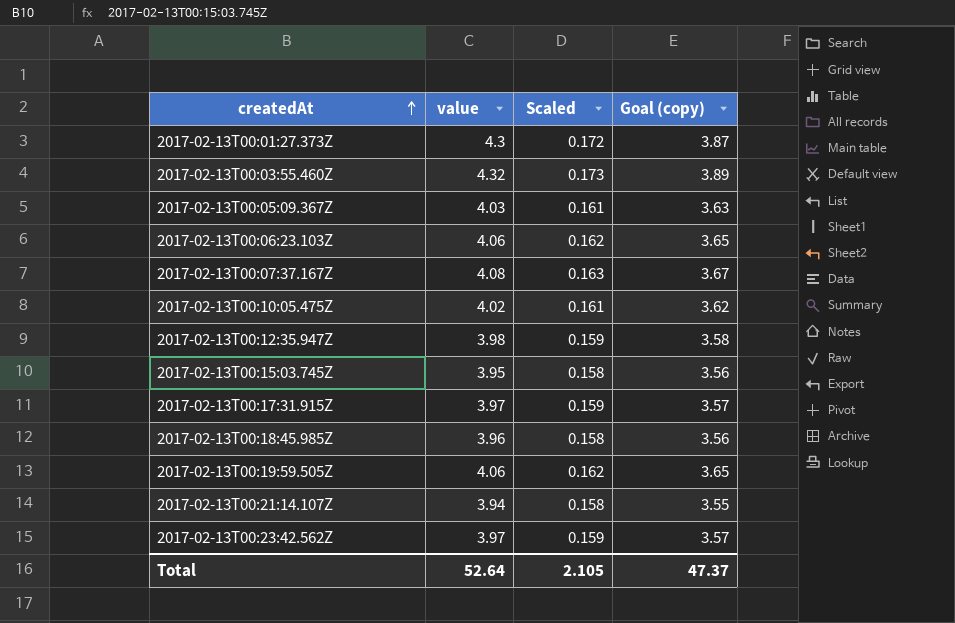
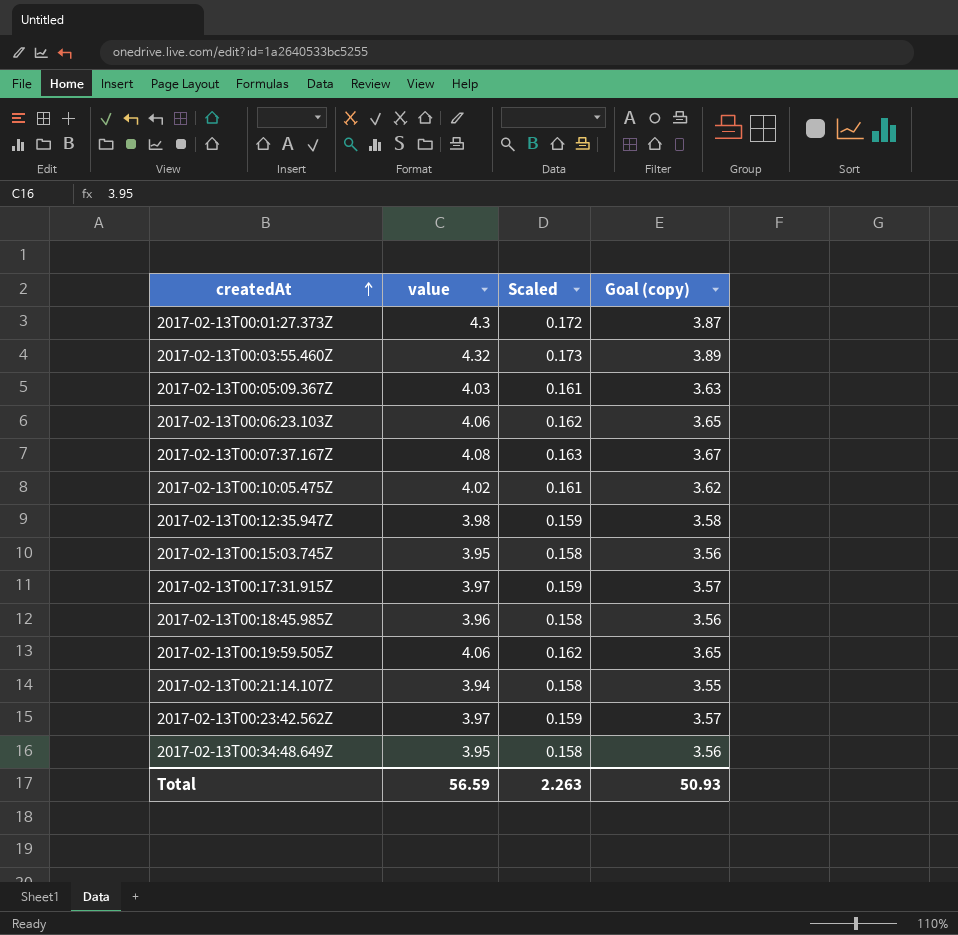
row 2017-02-13T00:34:48.649Z: none -> 3.95 | 0.158 | 3.56
Total | value: 52.64 -> 56.59
Total | Scaled: 2.105 -> 2.263
Total | Goal (copy): 47.37 -> 50.93

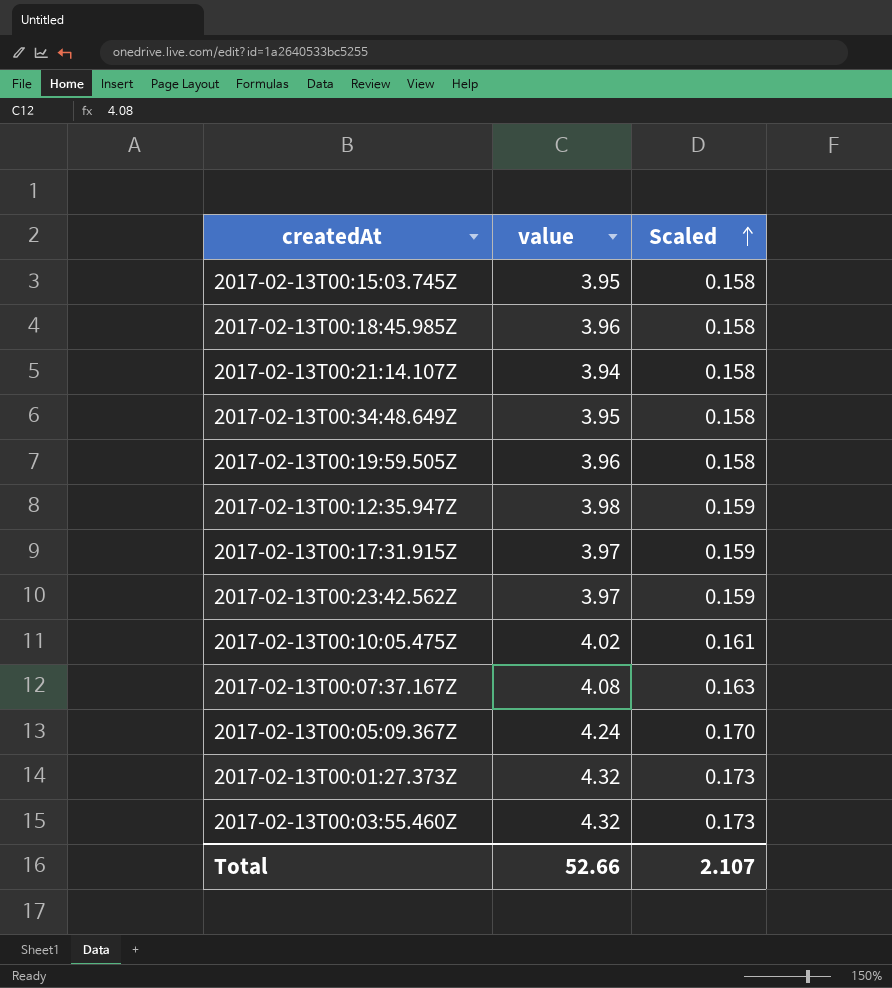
row order: createdAt ascending -> Scaled ascending
column Goal (copy) | formula: [value] * 0.9 -> none
row 2017-02-13T00:06:23.103Z: 4.06 | 0.162 | 3.65 -> none
2017-02-13T00:19:59.505Z | value: 4.06 -> 3.96
2017-02-13T00:19:59.505Z | Scaled: 0.162 -> 0.158
2017-02-13T00:05:09.367Z | value: 4.03 -> 4.24
2017-02-13T00:05:09.367Z | Scaled: 0.161 -> 0.170
2017-02-13T00:01:27.373Z | value: 4.3 -> 4.32
2017-02-13T00:01:27.373Z | Scaled: 0.172 -> 0.173
Total | value: 56.59 -> 52.66
Total | Scaled: 2.263 -> 2.107

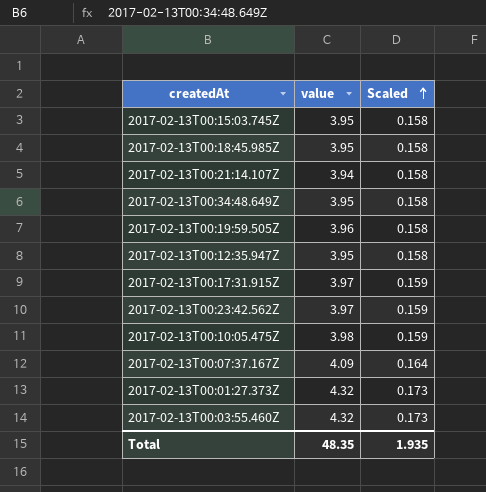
row 2017-02-13T00:05:09.367Z: 4.24 | 0.170 -> none
2017-02-13T00:18:45.985Z | value: 3.96 -> 3.95
2017-02-13T00:12:35.947Z | value: 3.98 -> 3.95
2017-02-13T00:12:35.947Z | Scaled: 0.159 -> 0.158
2017-02-13T00:10:05.475Z | value: 4.02 -> 3.98
2017-02-13T00:10:05.475Z | Scaled: 0.161 -> 0.159
2017-02-13T00:07:37.167Z | value: 4.08 -> 4.09
2017-02-13T00:07:37.167Z | Scaled: 0.163 -> 0.164
Total | value: 52.66 -> 48.35
Total | Scaled: 2.107 -> 1.935

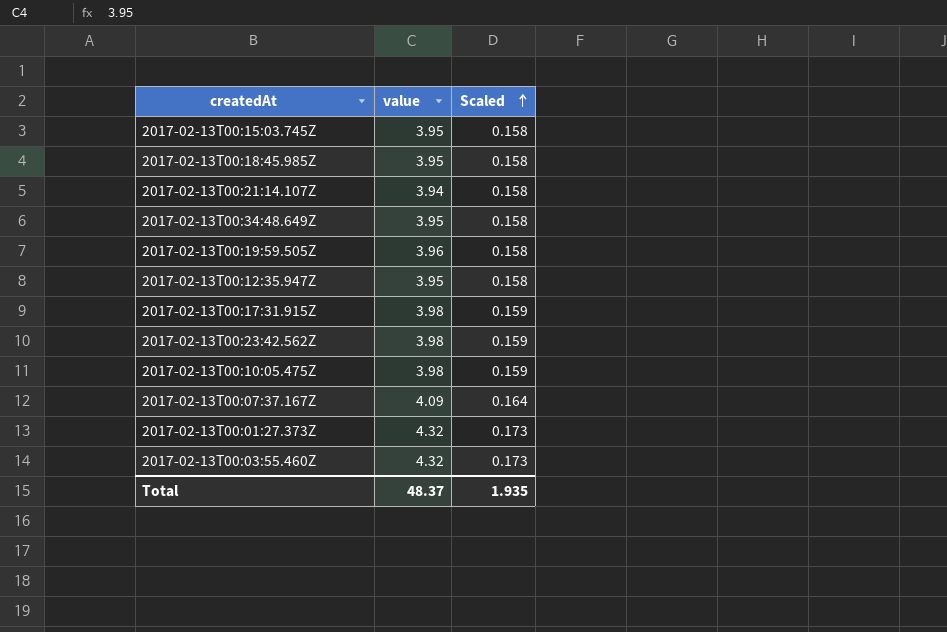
2017-02-13T00:17:31.915Z | value: 3.97 -> 3.98
2017-02-13T00:23:42.562Z | value: 3.97 -> 3.98
Total | value: 48.35 -> 48.37

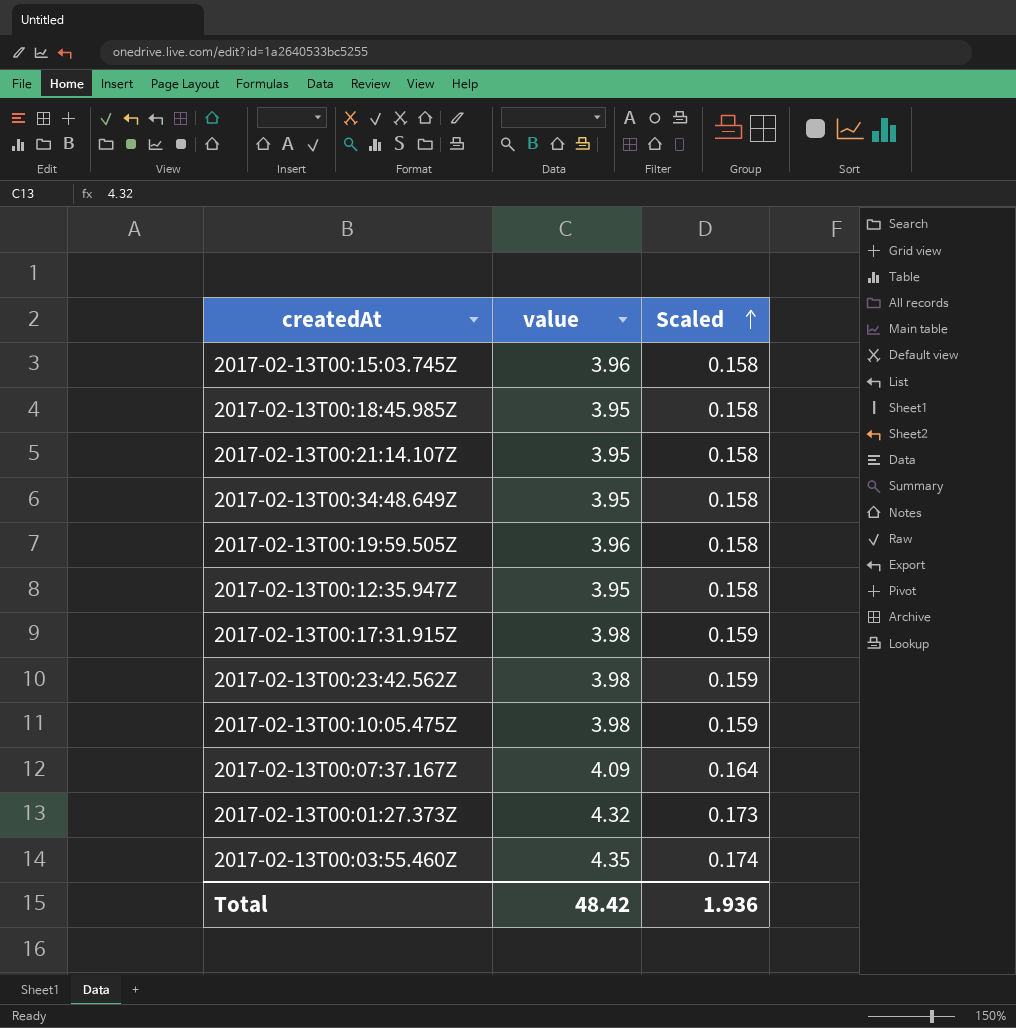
2017-02-13T00:15:03.745Z | value: 3.95 -> 3.96
2017-02-13T00:21:14.107Z | value: 3.94 -> 3.95
2017-02-13T00:03:55.460Z | value: 4.32 -> 4.35
2017-02-13T00:03:55.460Z | Scaled: 0.173 -> 0.174
Total | value: 48.37 -> 48.42
Total | Scaled: 1.935 -> 1.936

